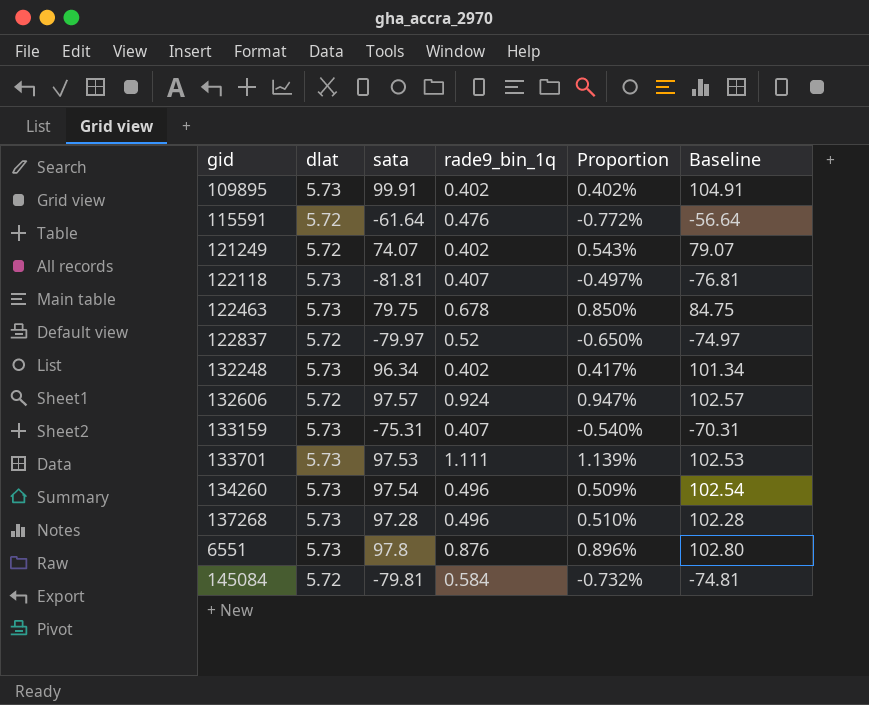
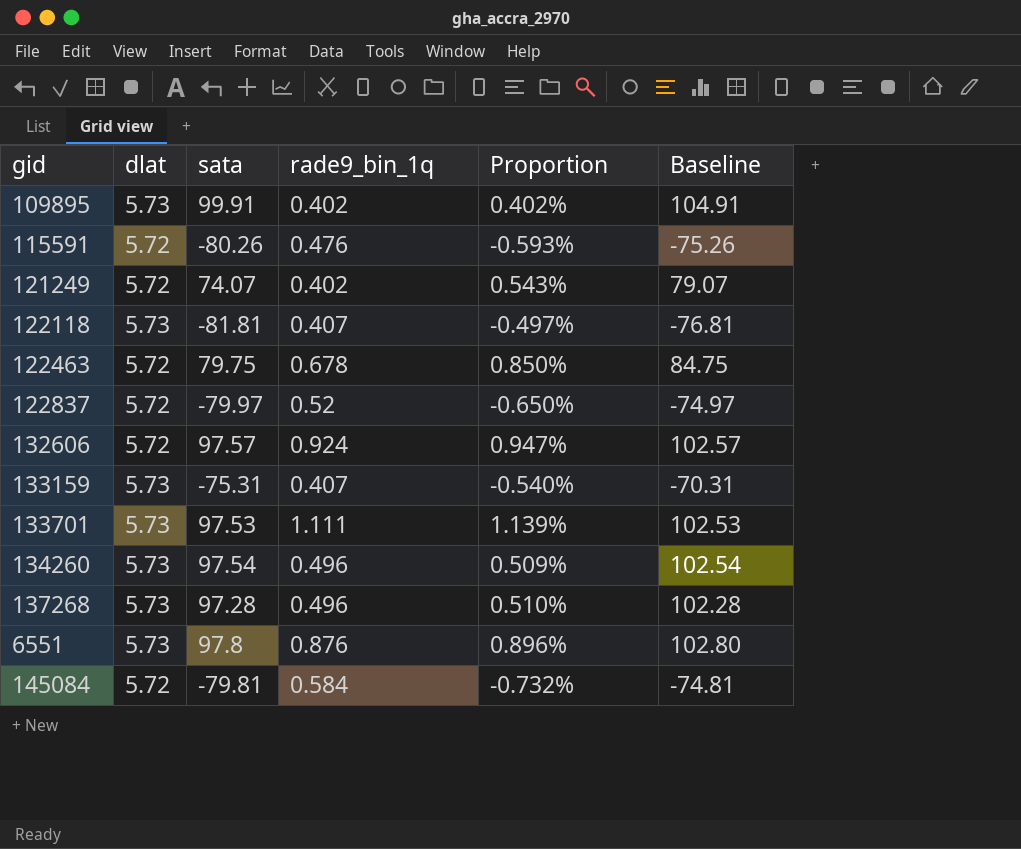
row 132248: 5.73 | 96.34 | 0.402 | 0.417% | 101.34 -> none
115591 | sata: -61.64 -> -80.26
115591 | Proportion: -0.772% -> -0.593%
115591 | Baseline: -56.64 -> -75.26
122463 | dlat: 5.73 -> 5.72

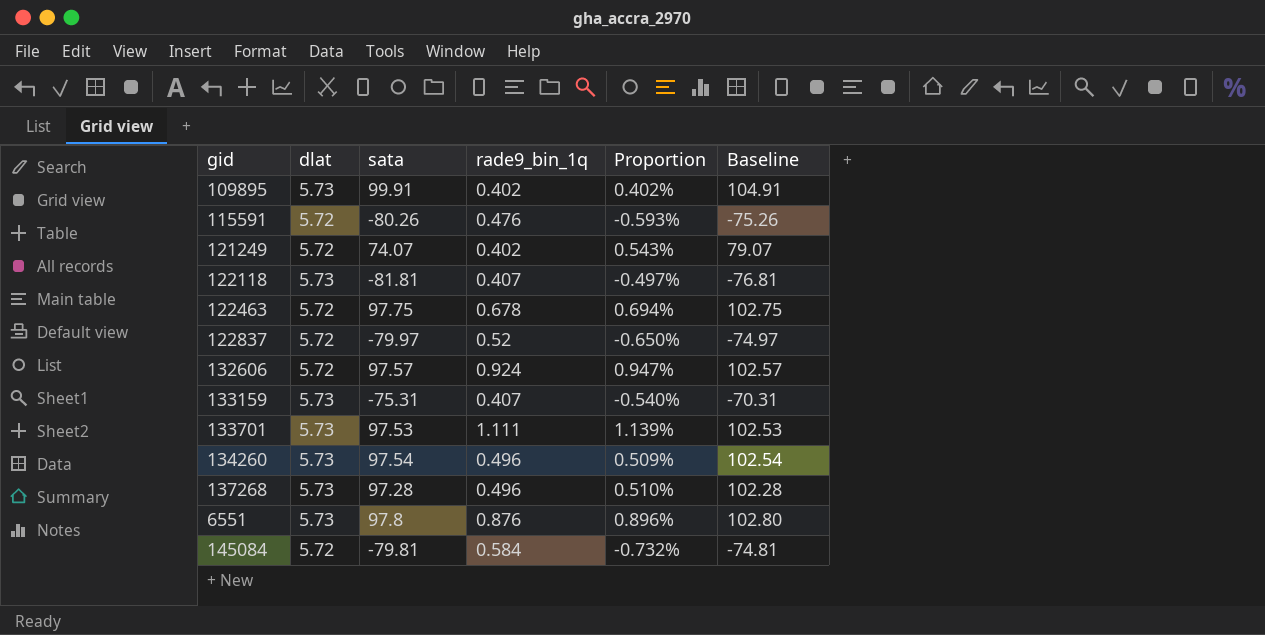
122463 | sata: 79.75 -> 97.75
122463 | Proportion: 0.850% -> 0.694%
122463 | Baseline: 84.75 -> 102.75

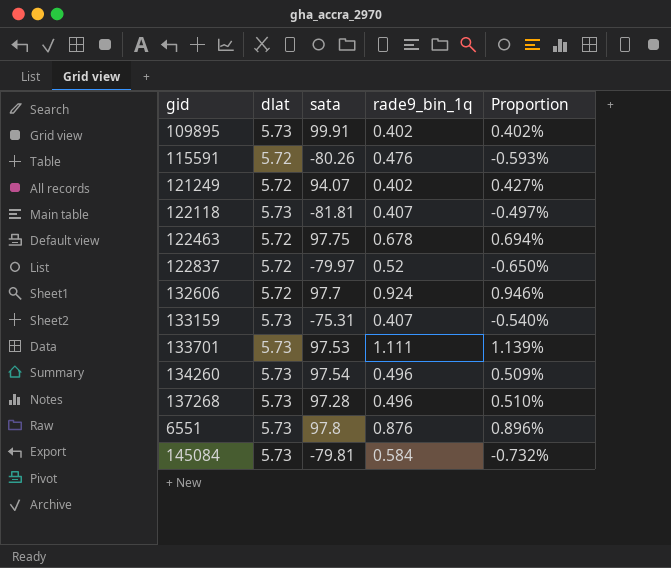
column Baseline | formula: [sata] + 5 -> none
121249 | sata: 74.07 -> 94.07
121249 | Proportion: 0.543% -> 0.427%
132606 | sata: 97.57 -> 97.7
132606 | Proportion: 0.947% -> 0.946%
145084 | dlat: 5.72 -> 5.73

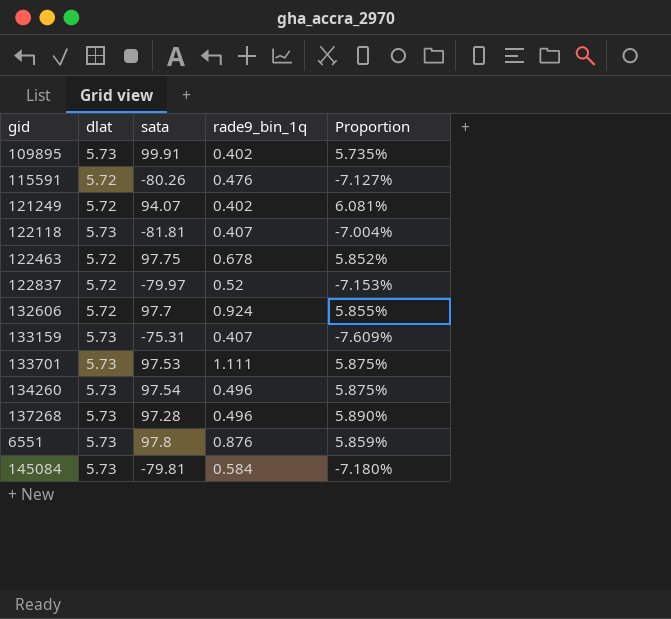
column Proportion | formula: [rade9_bin_1q] / [sata] -> [dlat] / [sata]

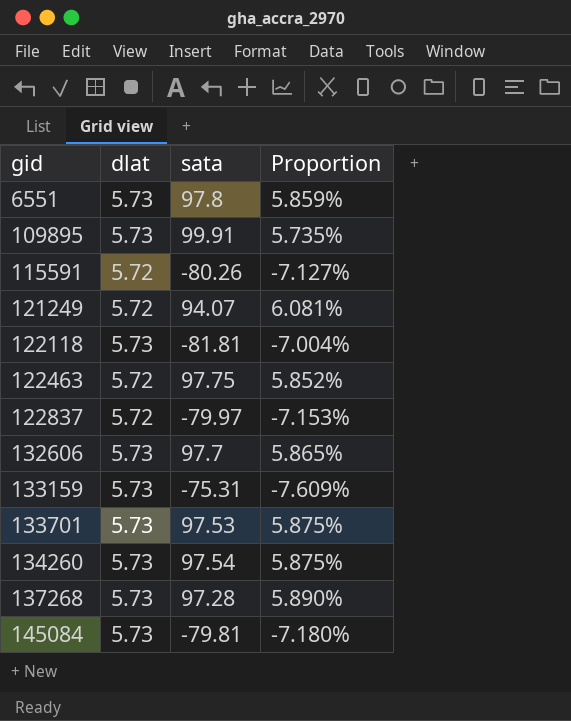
row order: none -> gid ascending
column rade9_bin_1q | position: 4 -> none
132606 | dlat: 5.72 -> 5.73
132606 | Proportion: 5.855% -> 5.865%

